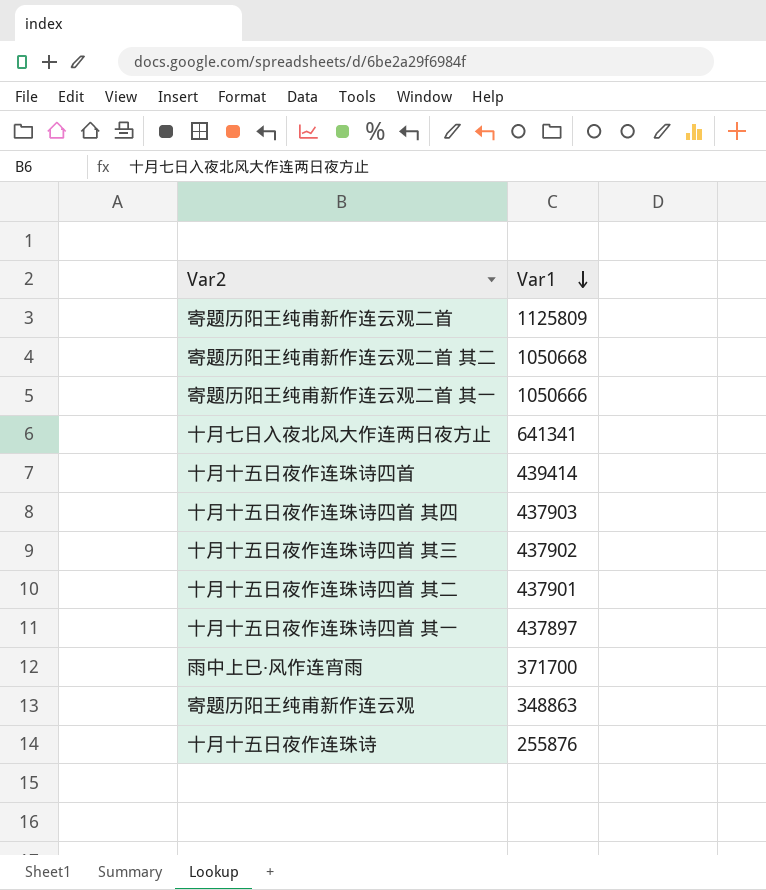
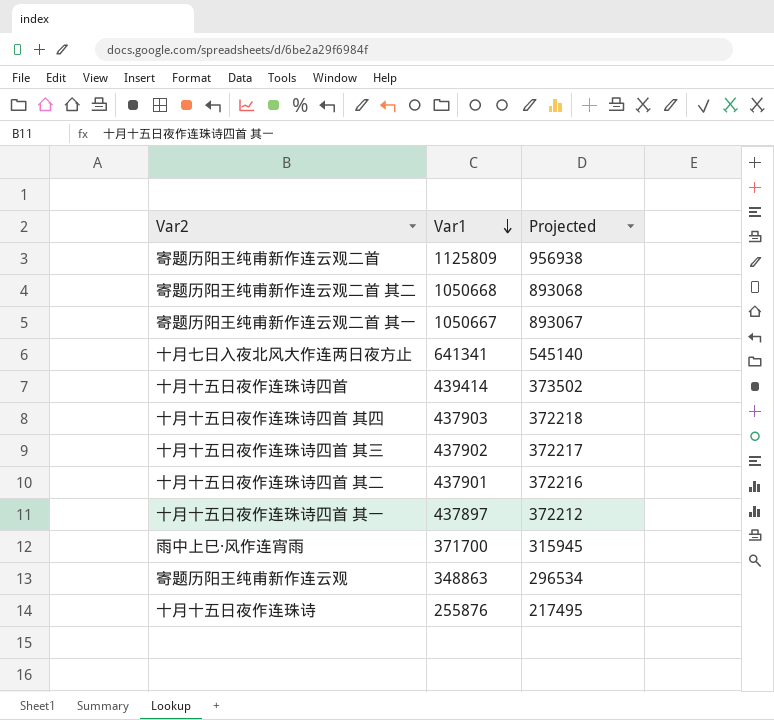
column Projected | formula: none -> [Var1] * 0.85
寄题历阳王纯甫新作连云观二首 其一 | Var1: 1050666 -> 1050667

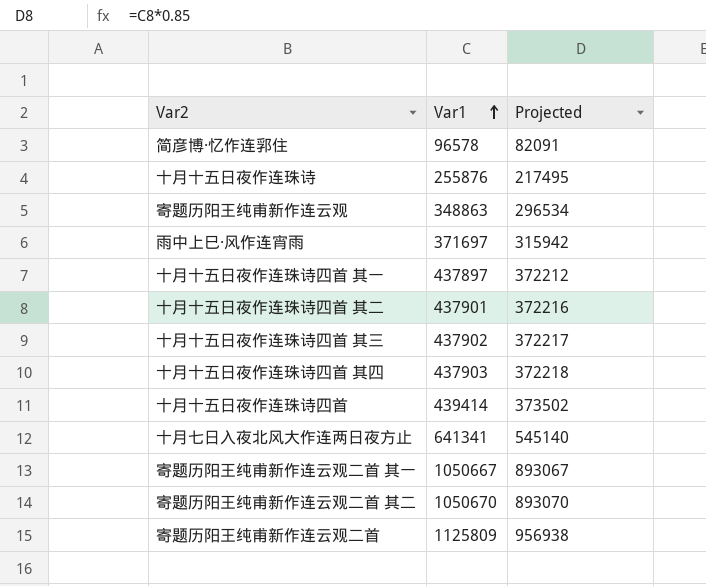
row order: Var1 descending -> Var1 ascending
row 简彦博·忆作连郛住: none -> 96578 | 82091
雨中上巳·风作连宵雨 | Var1: 371700 -> 371697
雨中上巳·风作连宵雨 | Projected: 315945 -> 315942
寄题历阳王纯甫新作连云观二首 其二 | Var1: 1050668 -> 1050670
寄题历阳王纯甫新作连云观二首 其二 | Projected: 893068 -> 893070

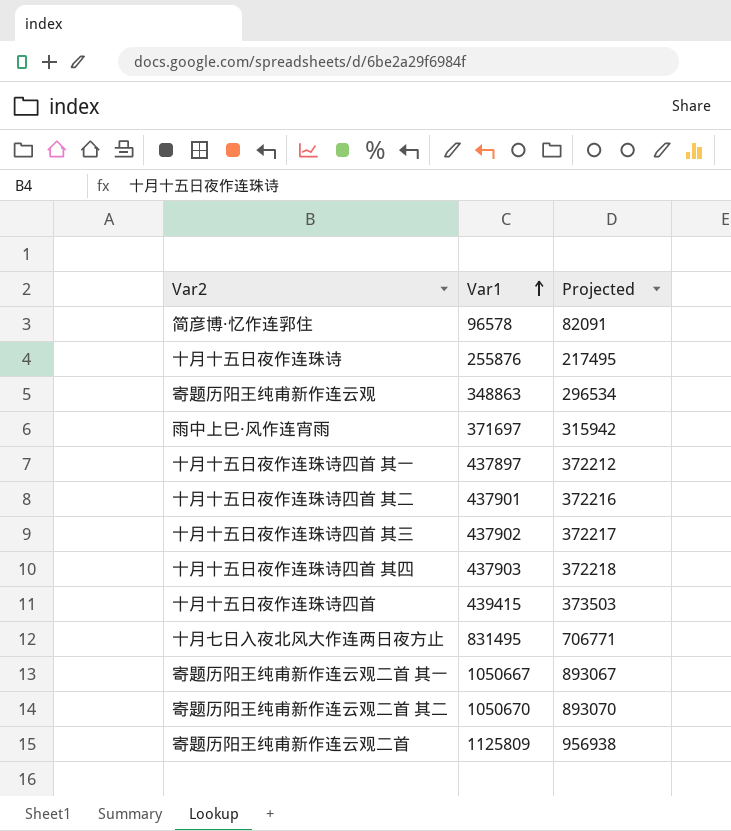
十月十五日夜作连珠诗四首 | Var1: 439414 -> 439415
十月十五日夜作连珠诗四首 | Projected: 373502 -> 373503
十月七日入夜北风大作连两日夜方止 | Var1: 641341 -> 831495
十月七日入夜北风大作连两日夜方止 | Projected: 545140 -> 706771

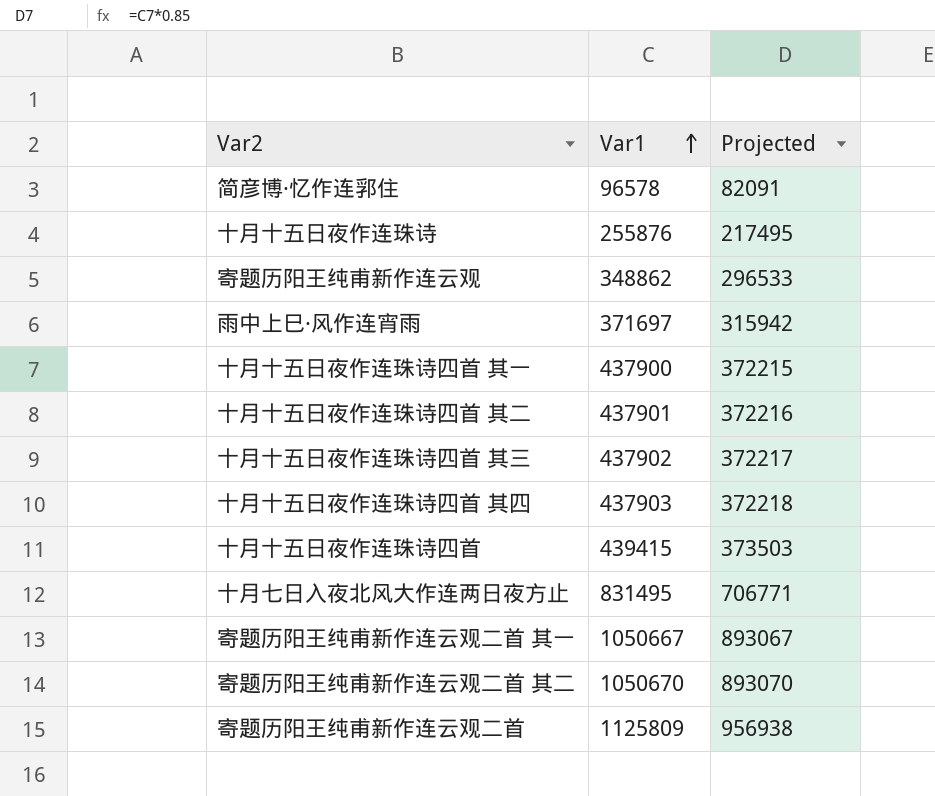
寄题历阳王纯甫新作连云观 | Var1: 348863 -> 348862
寄题历阳王纯甫新作连云观 | Projected: 296534 -> 296533
十月十五日夜作连珠诗四首 其一 | Var1: 437897 -> 437900
十月十五日夜作连珠诗四首 其一 | Projected: 372212 -> 372215

